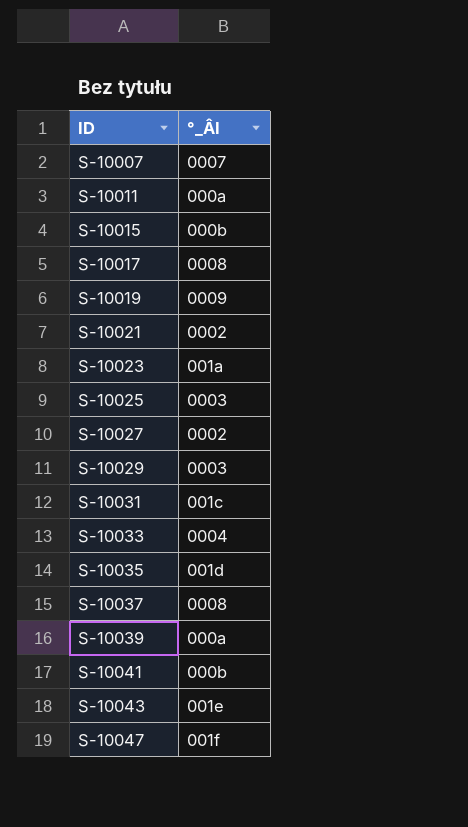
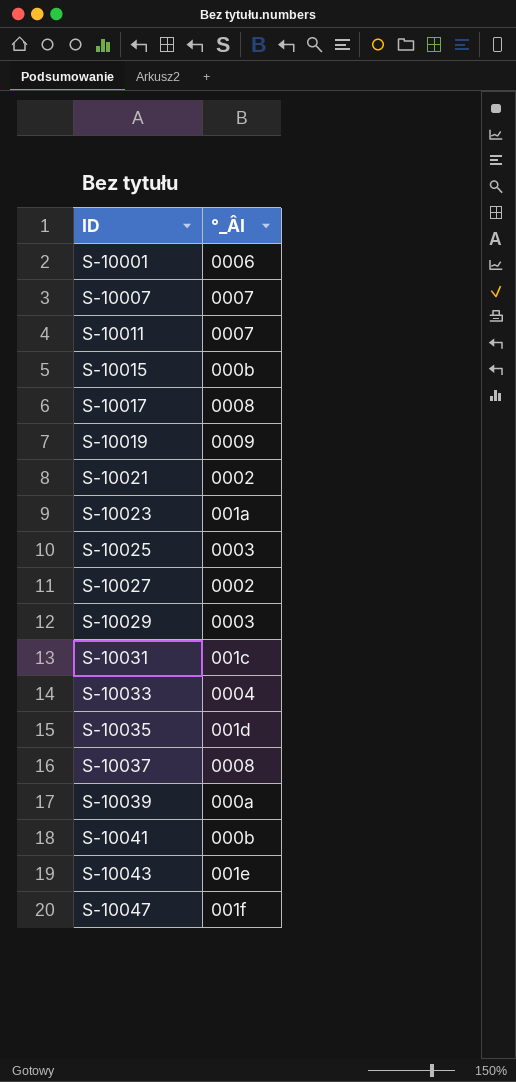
row S-10001: none -> 0006
S-10011 | °_ÂI: 000a -> 0007

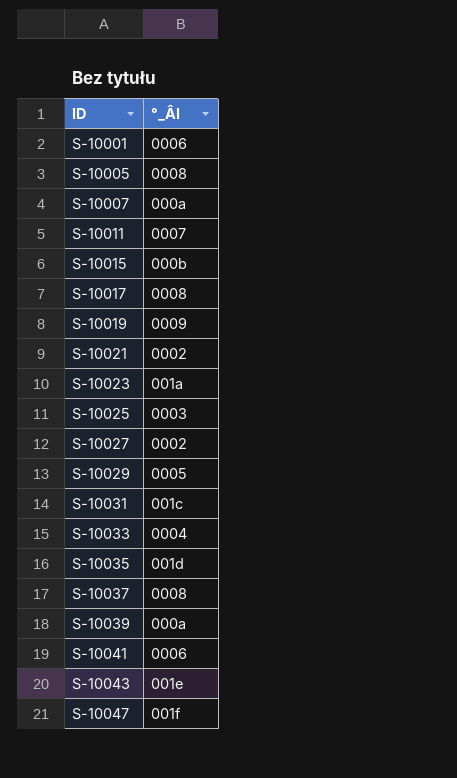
row S-10005: none -> 0008
S-10007 | °_ÂI: 0007 -> 000a
S-10029 | °_ÂI: 0003 -> 0005
S-10041 | °_ÂI: 000b -> 0006

